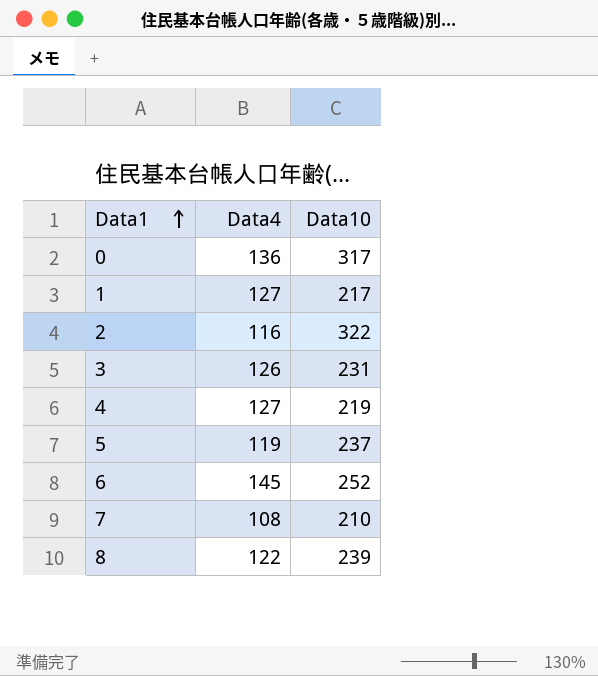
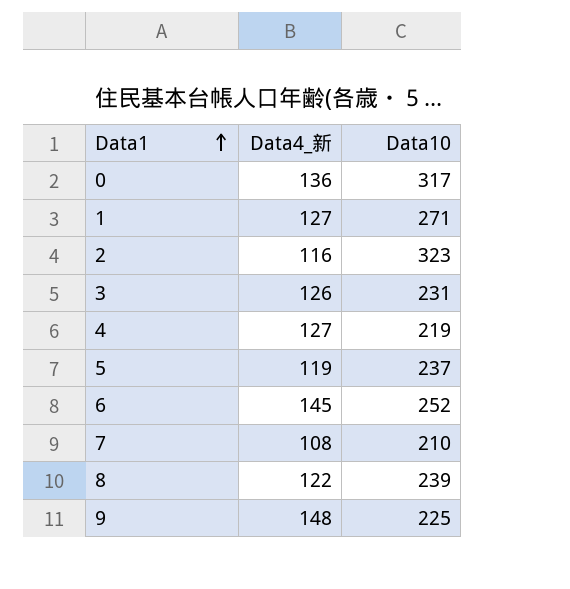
column name: Data4 -> Data4_新
1 | Data10: 217 -> 271
2 | Data10: 322 -> 323
row 9: none -> 148 | 225

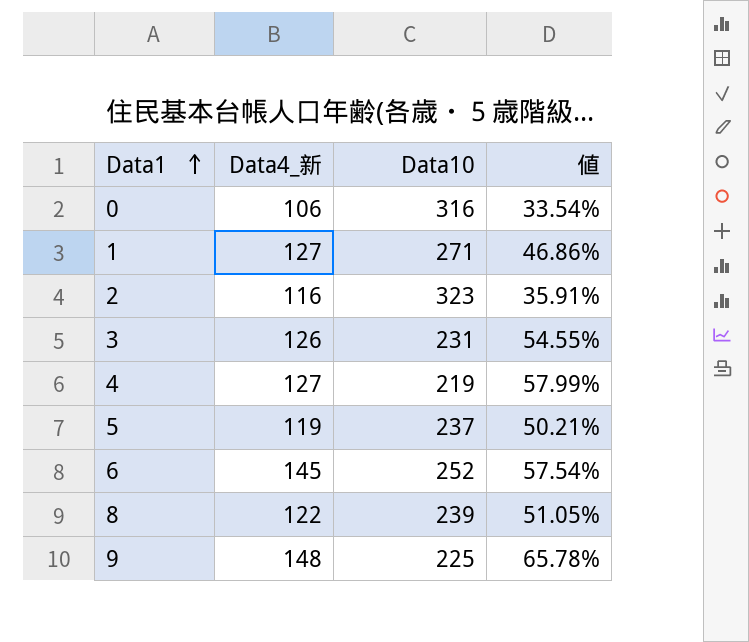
column 値 | formula: none -> [Data4_新] / [Data10]
row 7: 108 | 210 -> none
0 | Data4_新: 136 -> 106
0 | Data10: 317 -> 316

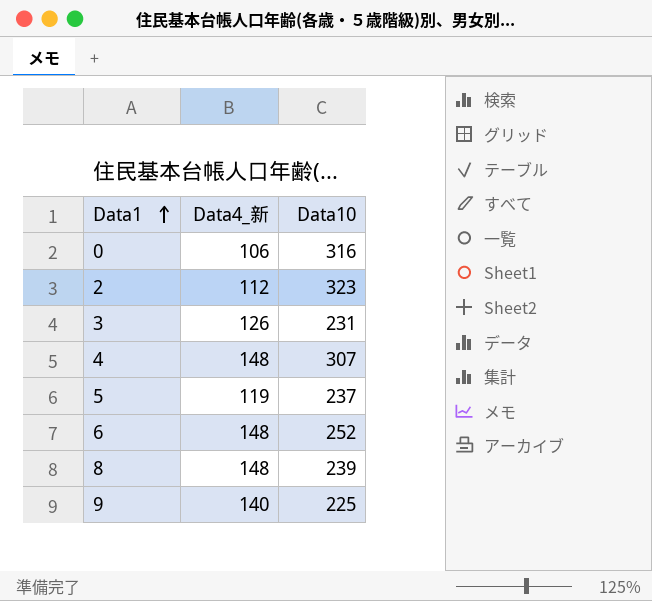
column 値 | formula: [Data4_新] / [Data10] -> none
row 1: 127 | 271 | 46.86% -> none
2 | Data4_新: 116 -> 112
4 | Data4_新: 127 -> 148
4 | Data10: 219 -> 307
6 | Data4_新: 145 -> 148
8 | Data4_新: 122 -> 148
9 | Data4_新: 148 -> 140

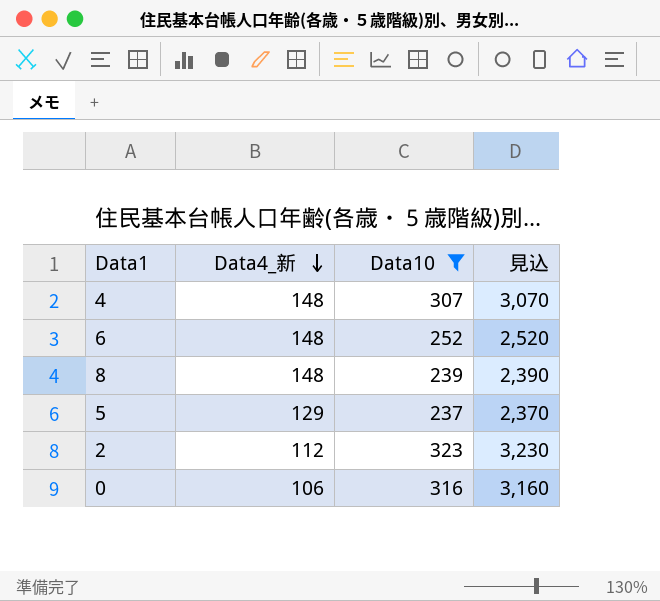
filter: none -> Data10 >= 237
row order: Data1 ascending -> Data4_新 descending
column 見込 | formula: none -> [Data10] * 10
5 | Data4_新: 119 -> 129

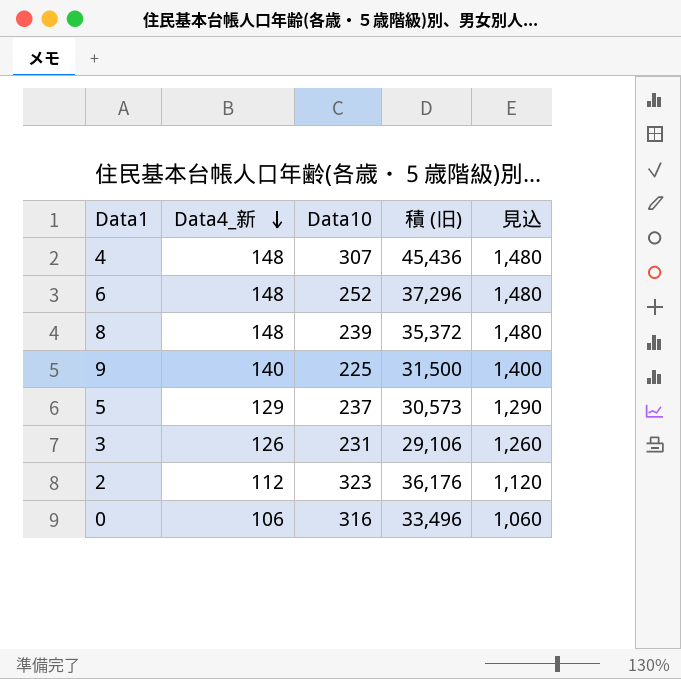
filter: Data10 >= 237 -> none
column 積 (旧) | formula: none -> [Data4_新] * [Data10]
column 見込 | formula: [Data10] * 10 -> [Data4_新] * 10

